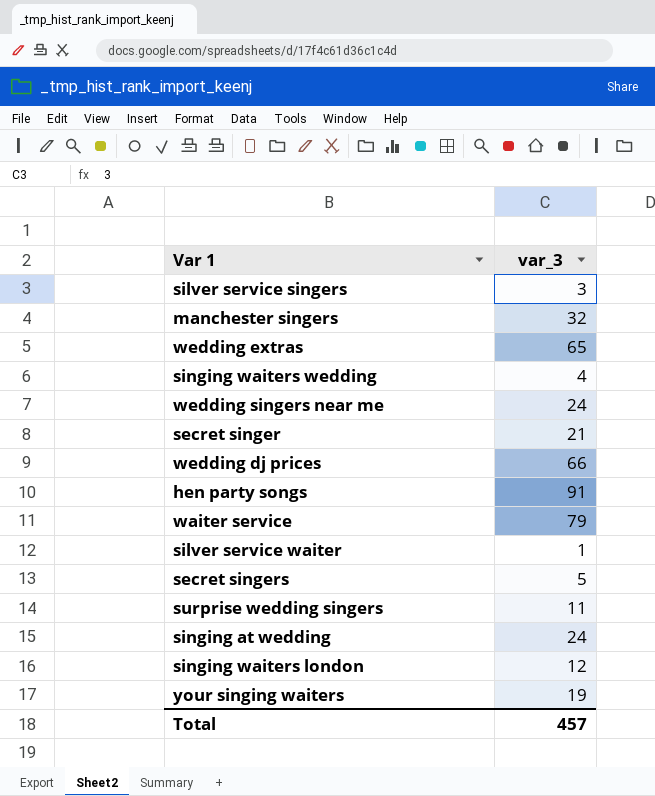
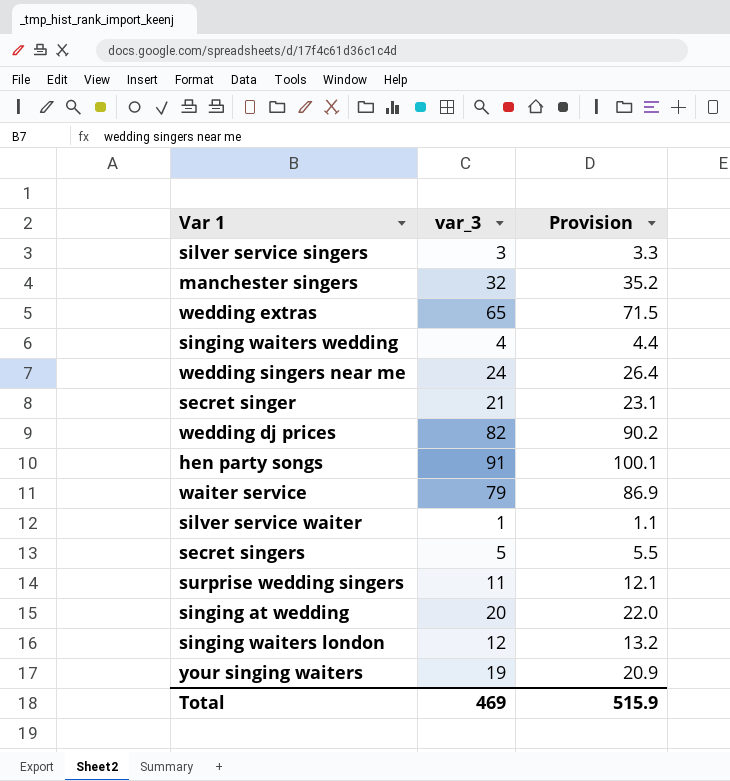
column Provision | formula: none -> [var_3] * 1.1
wedding dj prices | var_3: 66 -> 82
singing at wedding | var_3: 24 -> 20
Total | var_3: 457 -> 469

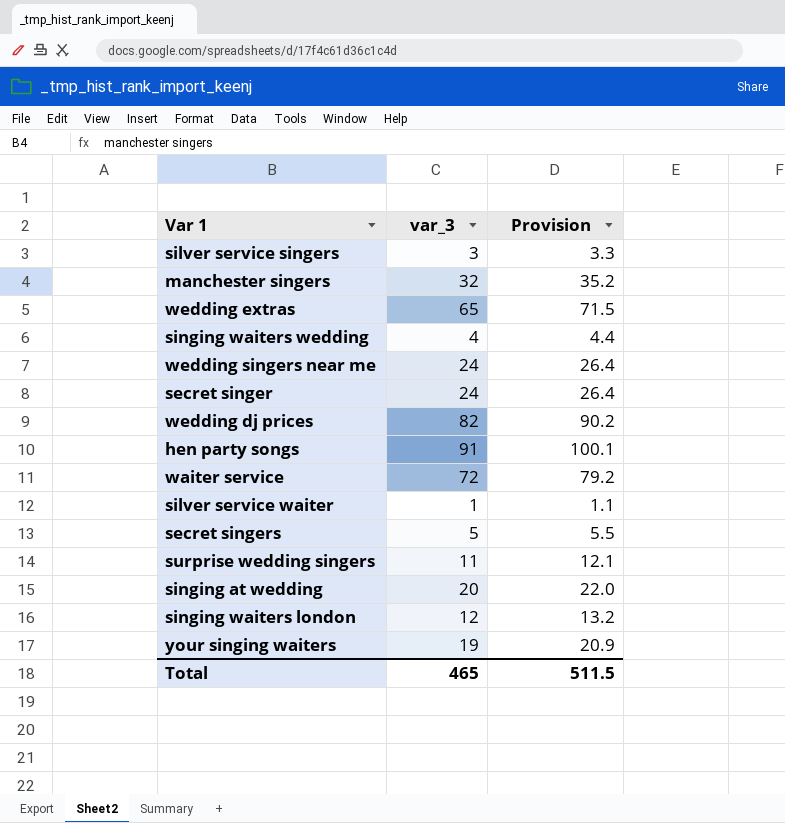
secret singer | var_3: 21 -> 24
secret singer | Provision: 23.1 -> 26.4
waiter service | var_3: 79 -> 72
waiter service | Provision: 86.9 -> 79.2
Total | var_3: 469 -> 465
Total | Provision: 515.9 -> 511.5

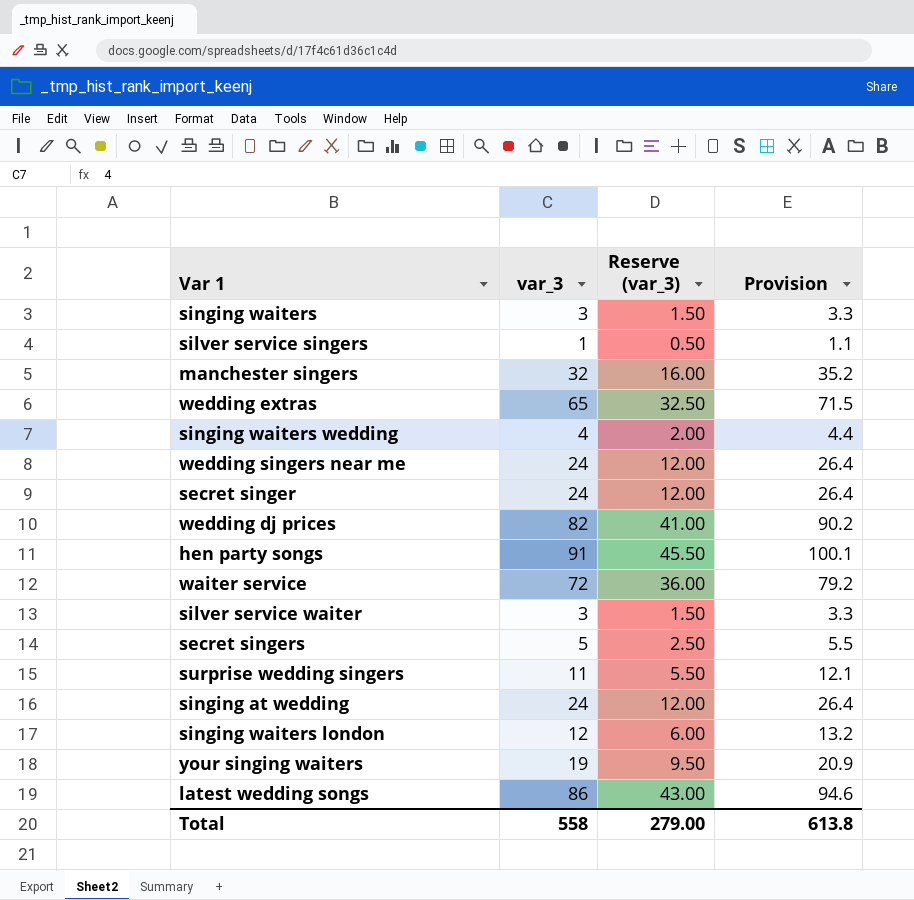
column Reserve (var_3) | formula: none -> [var_3] * 0.5
row singing waiters: none -> 3 | 1.50 | 3.3
silver service singers | var_3: 3 -> 1
silver service singers | Provision: 3.3 -> 1.1
silver service waiter | var_3: 1 -> 3
silver service waiter | Provision: 1.1 -> 3.3
singing at wedding | var_3: 20 -> 24
singing at wedding | Provision: 22.0 -> 26.4
row latest wedding songs: none -> 86 | 43.00 | 94.6
Total | var_3: 465 -> 558
Total | Provision: 511.5 -> 613.8

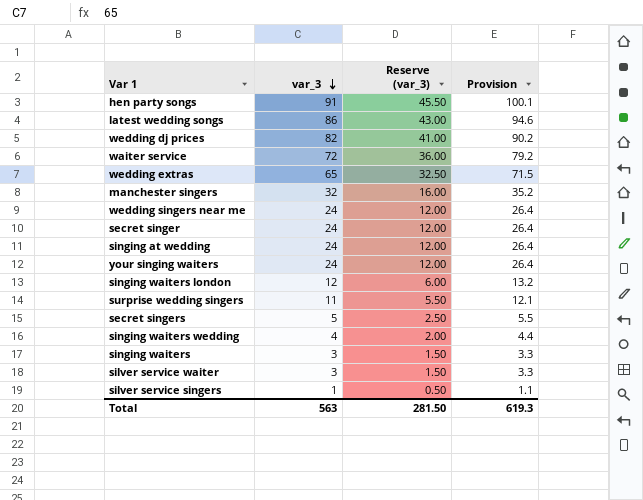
row order: none -> var_3 descending
your singing waiters | var_3: 19 -> 24
your singing waiters | Reserve (var_3): 9.50 -> 12.00
your singing waiters | Provision: 20.9 -> 26.4
Total | var_3: 558 -> 563
Total | Reserve (var_3): 279.00 -> 281.50
Total | Provision: 613.8 -> 619.3

